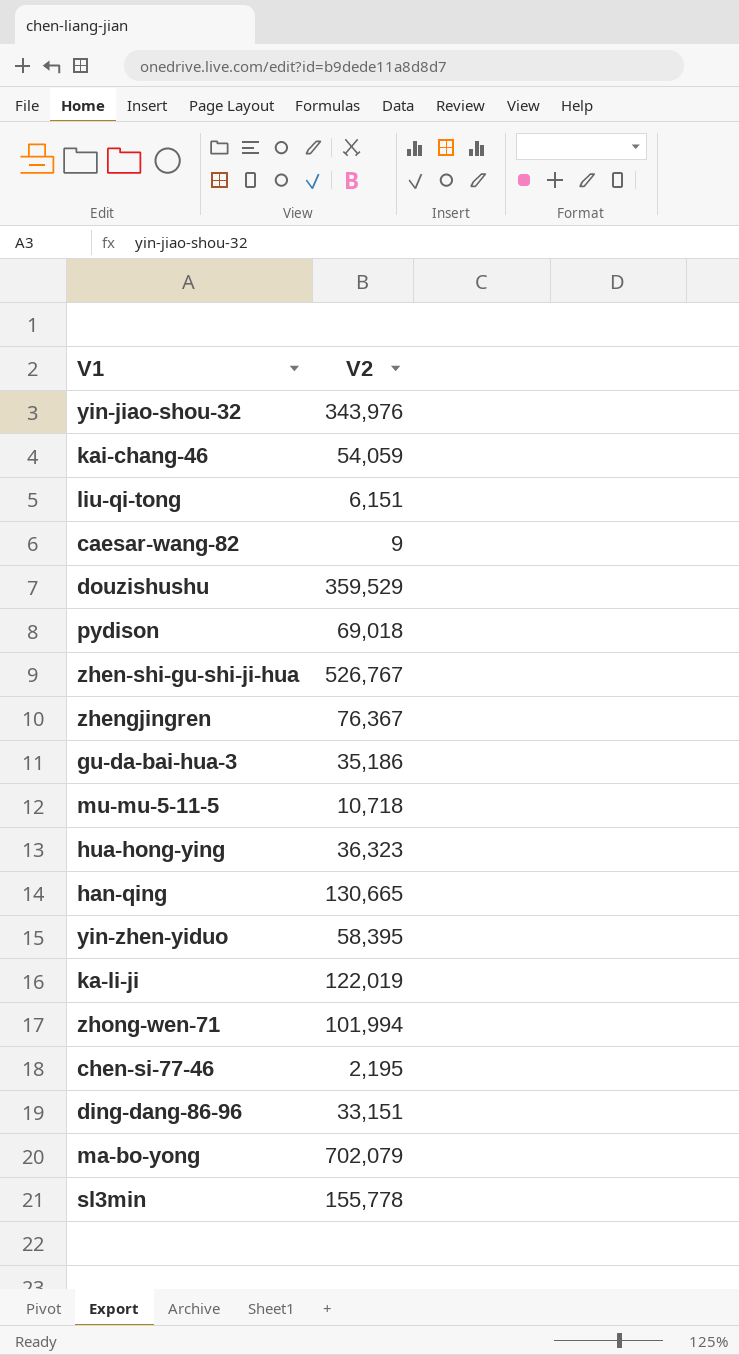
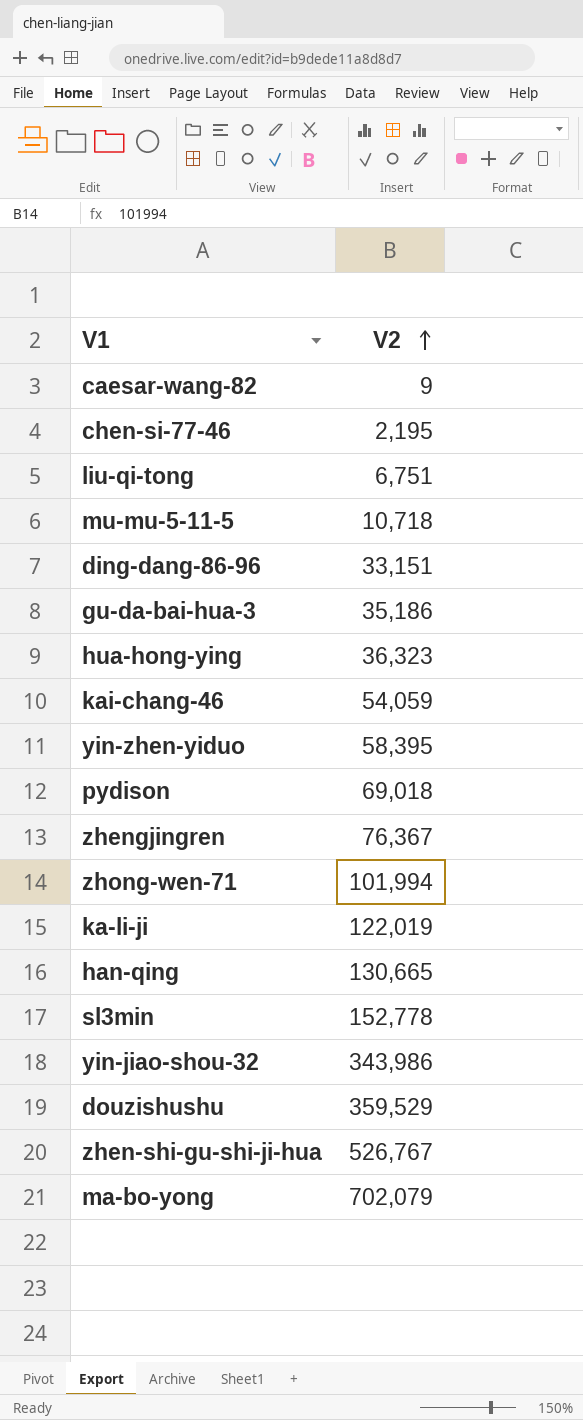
row order: none -> V2 ascending
liu-qi-tong | V2: 6,151 -> 6,751
sl3min | V2: 155,778 -> 152,778
yin-jiao-shou-32 | V2: 343,976 -> 343,986

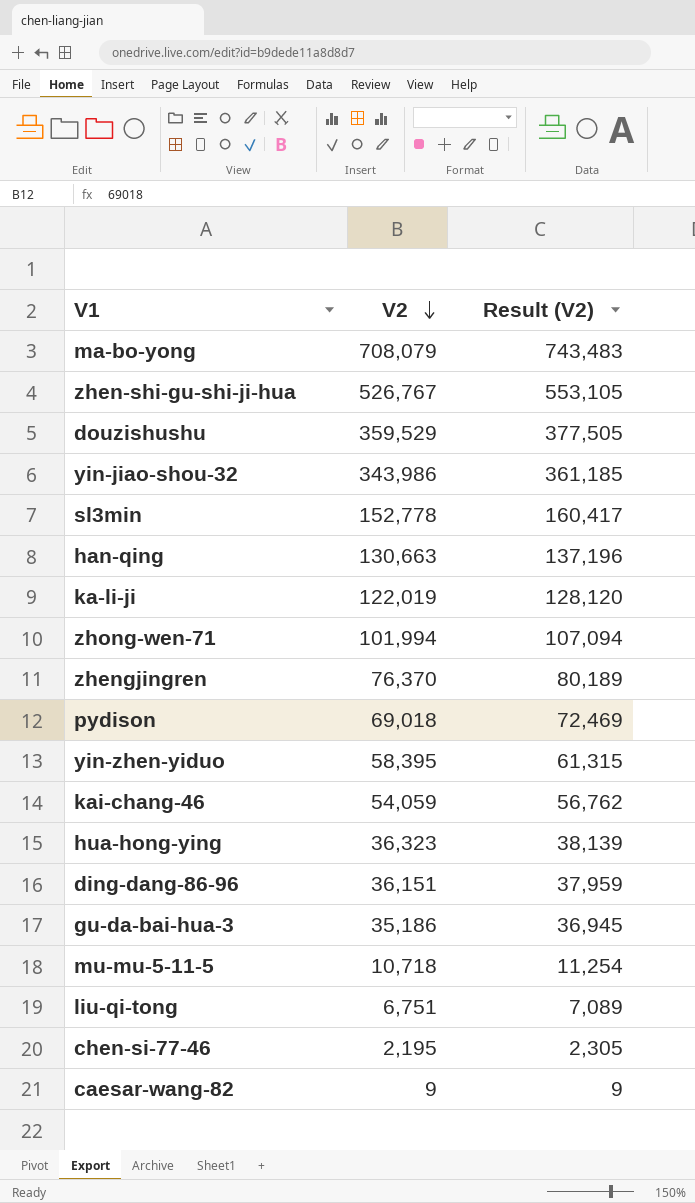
row order: V2 ascending -> V2 descending
column Result (V2) | formula: none -> [V2] * 1.05
ma-bo-yong | V2: 702,079 -> 708,079
han-qing | V2: 130,665 -> 130,663
zhengjingren | V2: 76,367 -> 76,370
ding-dang-86-96 | V2: 33,151 -> 36,151

